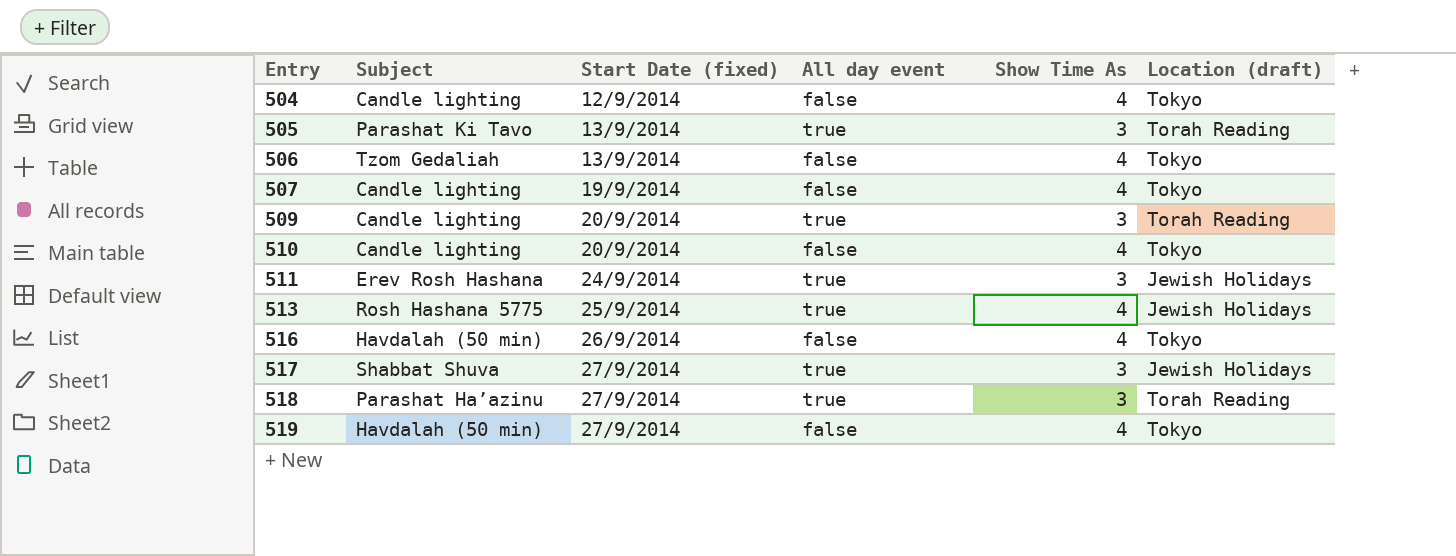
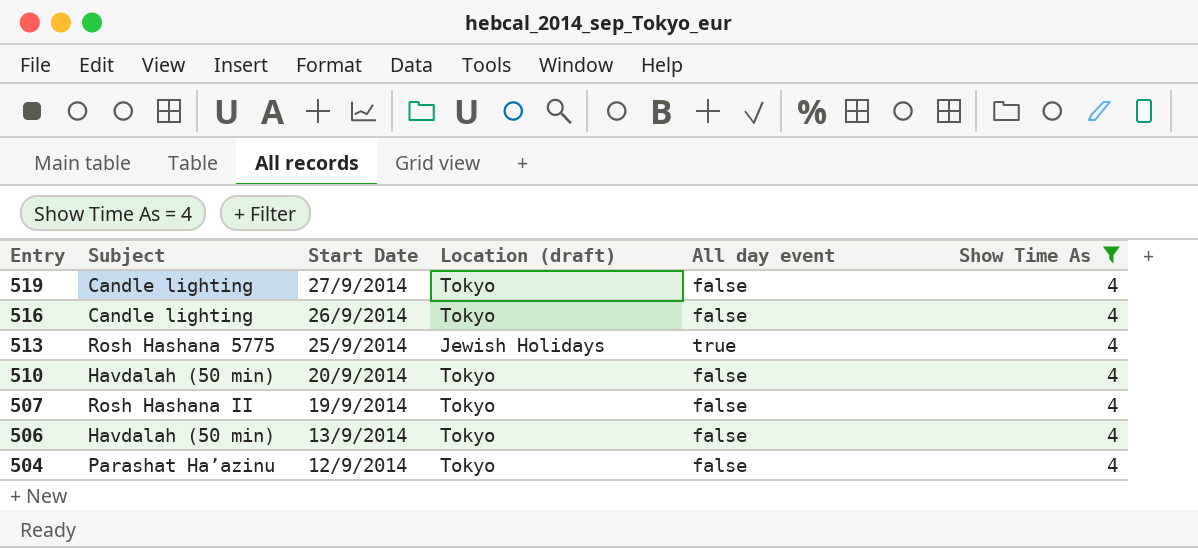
filter: none -> Show Time As = 4
row order: Entry ascending -> Entry descending
column name: Start Date (fixed) -> Start Date
column Location (draft) | position: 6 -> 4
519 | Subject: Havdalah (50 min) -> Candle lighting
516 | Subject: Havdalah (50 min) -> Candle lighting
510 | Subject: Candle lighting -> Havdalah (50 min)
507 | Subject: Candle lighting -> Rosh Hashana II
506 | Subject: Tzom Gedaliah -> Havdalah (50 min)
504 | Subject: Candle lighting -> Parashat Ha’azinu

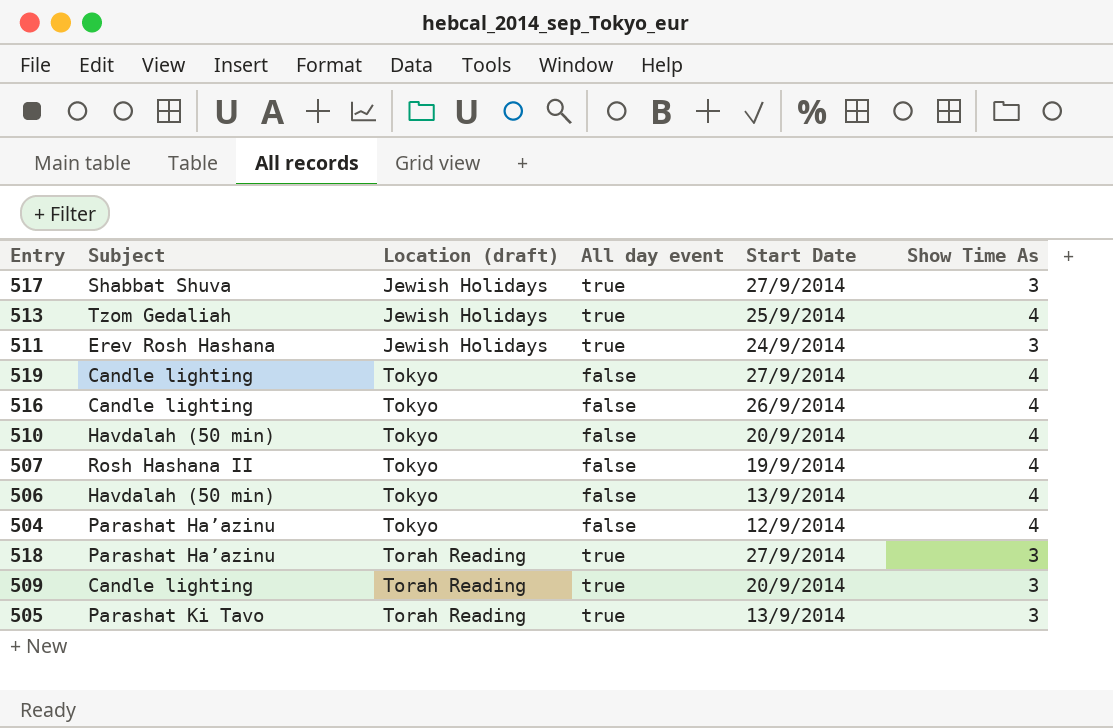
filter: Show Time As = 4 -> none
row order: Entry descending -> Location (draft) ascending
column Start Date | position: 3 -> 5
513 | Subject: Rosh Hashana 5775 -> Tzom Gedaliah

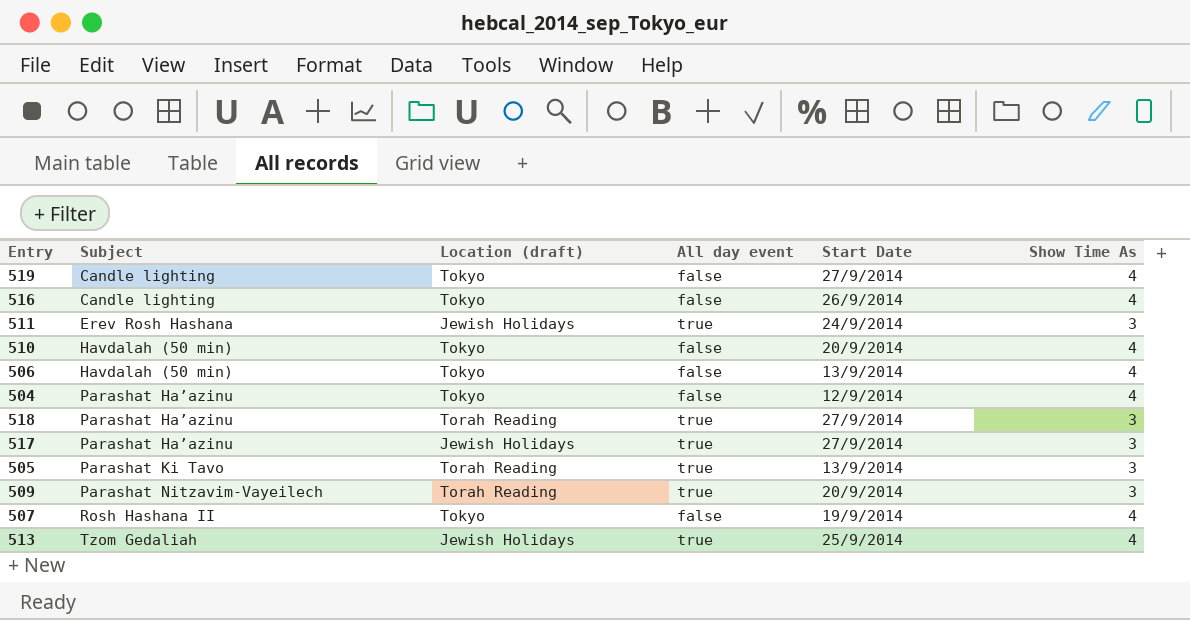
row order: Location (draft) ascending -> Subject ascending
517 | Subject: Shabbat Shuva -> Parashat Ha’azinu
509 | Subject: Candle lighting -> Parashat Nitzavim-Vayeilech

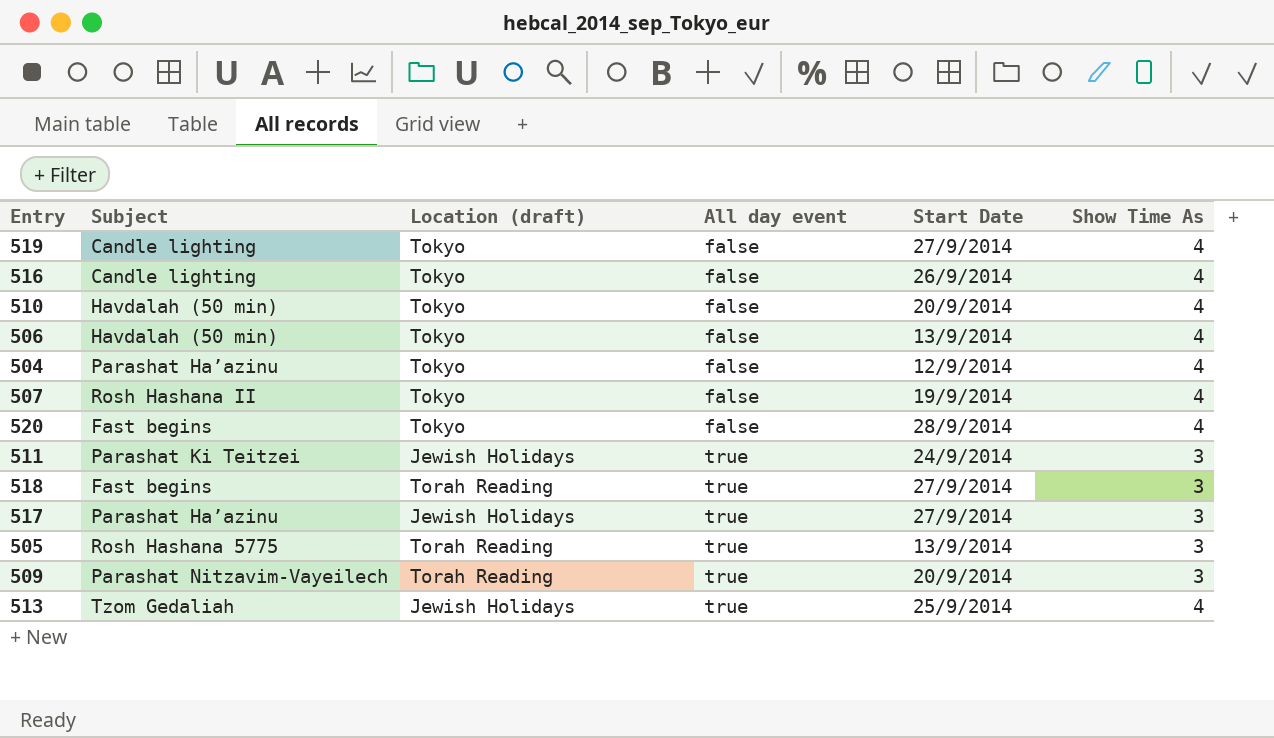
row order: Subject ascending -> All day event ascending
row 520: none -> Fast begins | Tokyo | false | 28/9/2014 | 4
511 | Subject: Erev Rosh Hashana -> Parashat Ki Teitzei
518 | Subject: Parashat Ha’azinu -> Fast begins
505 | Subject: Parashat Ki Tavo -> Rosh Hashana 5775

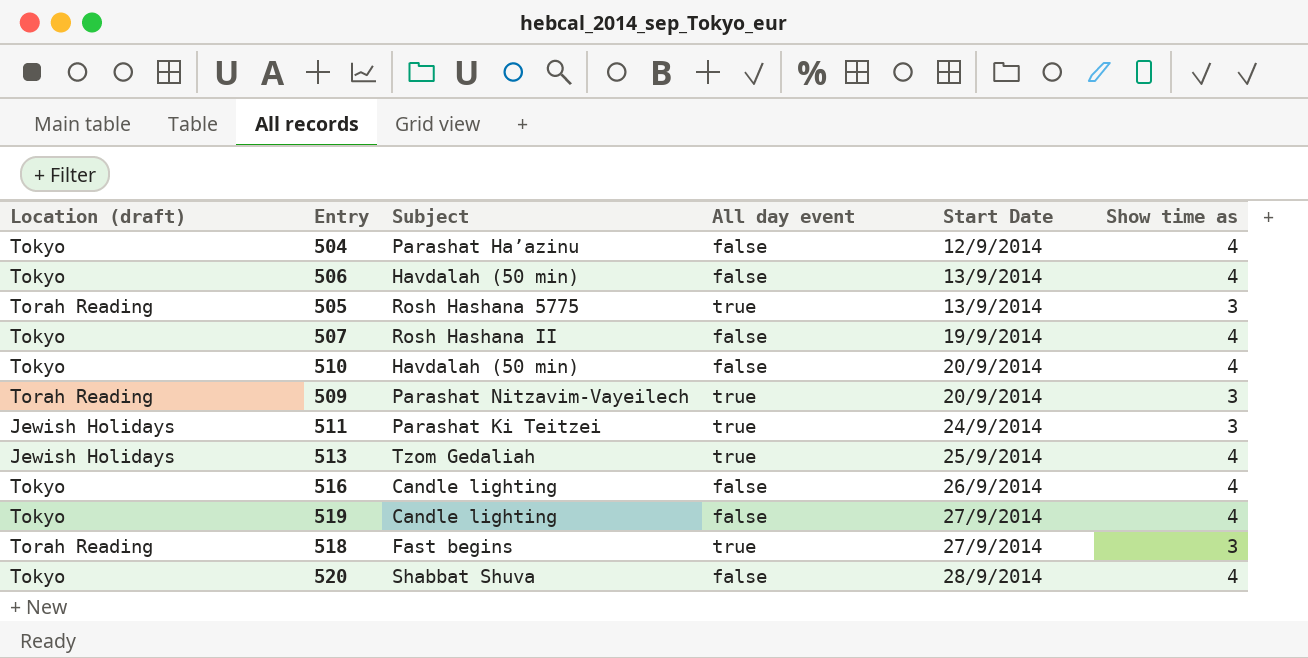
row order: All day event ascending -> Start Date ascending
column Location (draft) | position: 3 -> 1
column name: Show Time As -> Show time as
row 517: Parashat Ha’azinu | Jewish Holidays | true | 27/9/2014 | 3 -> none
520 | Subject: Fast begins -> Shabbat Shuva

